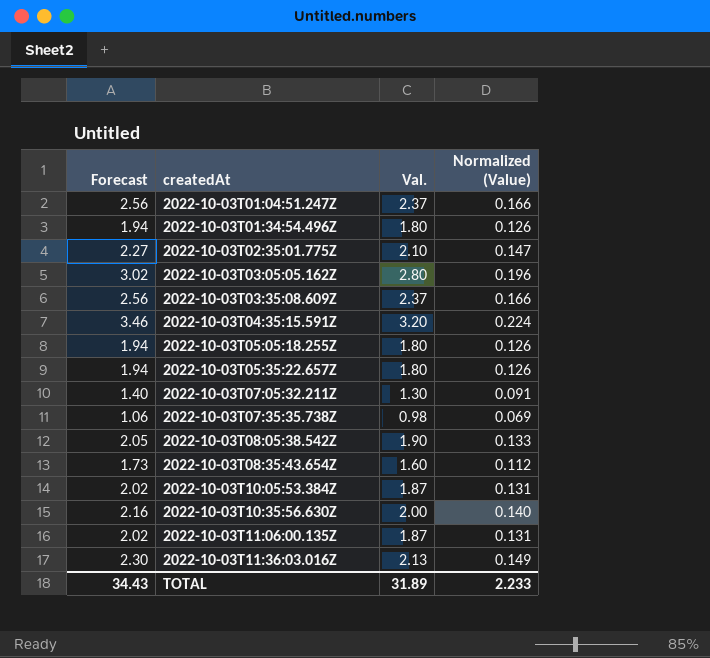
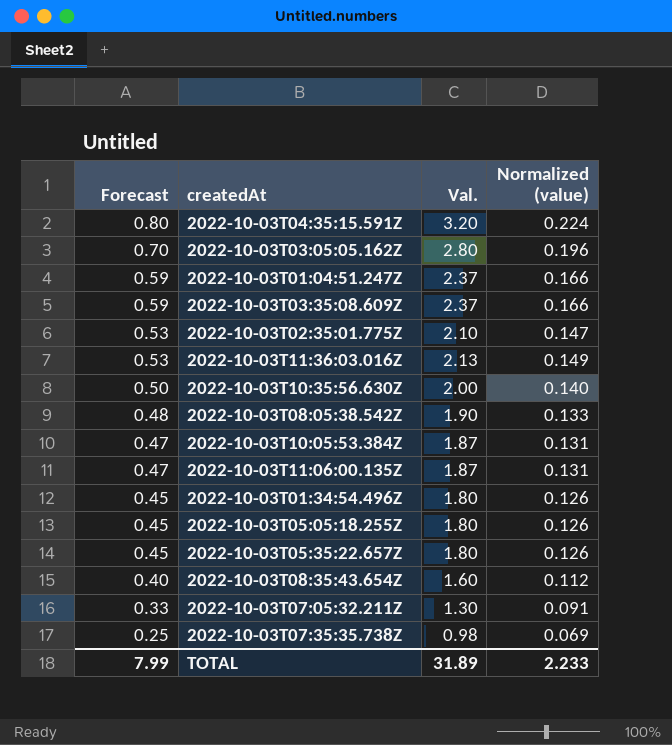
row order: createdAt ascending -> Forecast descending
column Forecast | formula: [Val.] * 1.08 -> [Val.] * 0.25
column name: Normalized (Value) -> Normalized (value)
TOTAL | Forecast: 34.43 -> 7.99

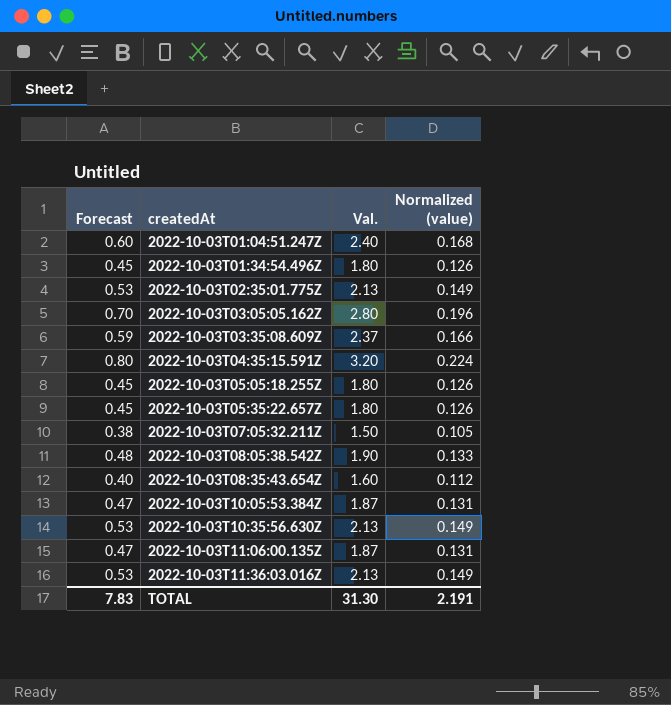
row order: Forecast descending -> createdAt ascending
row 2022-10-03T07:35:35.738Z: 0.25 | 0.98 | 0.069 -> none
2022-10-03T01:04:51.247Z | Forecast: 0.59 -> 0.60
2022-10-03T01:04:51.247Z | Val.: 2.37 -> 2.40
2022-10-03T01:04:51.247Z | Normalized (value): 0.166 -> 0.168
2022-10-03T02:35:01.775Z | Val.: 2.10 -> 2.13
2022-10-03T02:35:01.775Z | Normalized (value): 0.147 -> 0.149
2022-10-03T07:05:32.211Z | Forecast: 0.33 -> 0.38
2022-10-03T07:05:32.211Z | Val.: 1.30 -> 1.50
2022-10-03T07:05:32.211Z | Normalized (value): 0.091 -> 0.105
2022-10-03T10:35:56.630Z | Forecast: 0.50 -> 0.53
2022-10-03T10:35:56.630Z | Val.: 2.00 -> 2.13
2022-10-03T10:35:56.630Z | Normalized (value): 0.140 -> 0.149
TOTAL | Forecast: 7.99 -> 7.83
TOTAL | Val.: 31.89 -> 31.30
TOTAL | Normalized (value): 2.233 -> 2.191

